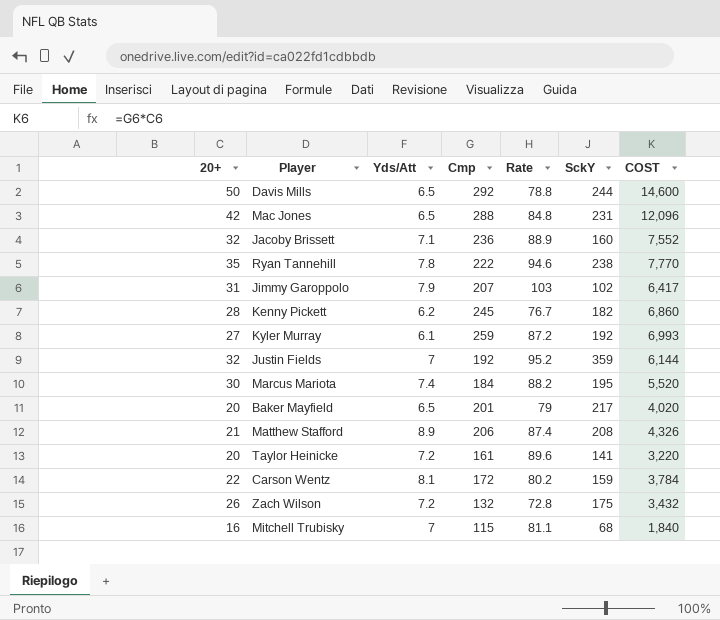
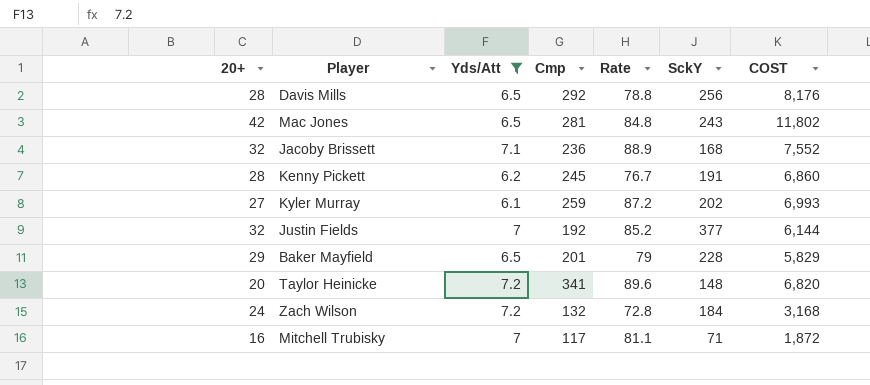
filter: none -> Yds/Att <= 7.2
Davis Mills | 20+: 50 -> 28
Davis Mills | SckY: 244 -> 256
Davis Mills | COST: 14,600 -> 8,176
Mac Jones | Cmp: 288 -> 281
Mac Jones | SckY: 231 -> 243
Mac Jones | COST: 12,096 -> 11,802
Jacoby Brissett | SckY: 160 -> 168
Kenny Pickett | SckY: 182 -> 191
Kyler Murray | SckY: 192 -> 202
Justin Fields | Rate: 95.2 -> 85.2
Justin Fields | SckY: 359 -> 377
Baker Mayfield | 20+: 20 -> 29
Baker Mayfield | SckY: 217 -> 228
Baker Mayfield | COST: 4,020 -> 5,829
Taylor Heinicke | Cmp: 161 -> 341
Taylor Heinicke | SckY: 141 -> 148
Taylor Heinicke | COST: 3,220 -> 6,820
Zach Wilson | 20+: 26 -> 24
Zach Wilson | SckY: 175 -> 184
Zach Wilson | COST: 3,432 -> 3,168
Mitchell Trubisky | Cmp: 115 -> 117
Mitchell Trubisky | SckY: 68 -> 71
Mitchell Trubisky | COST: 1,840 -> 1,872

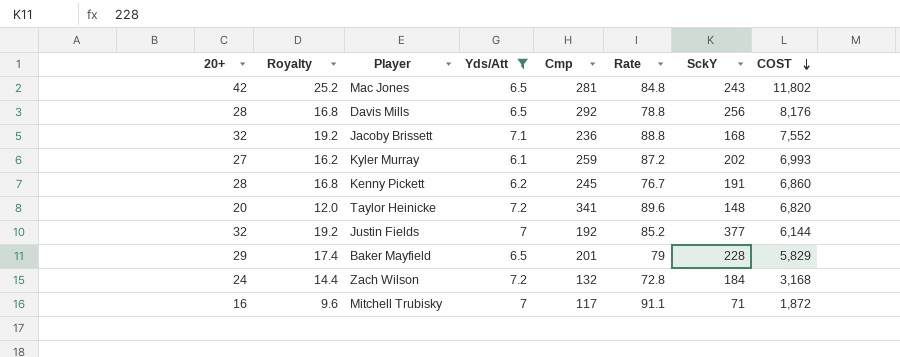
row order: none -> COST descending
column Royalty | formula: none -> [20+] * 0.6
Jacoby Brissett | Rate: 88.9 -> 88.8
Mitchell Trubisky | Rate: 81.1 -> 91.1

